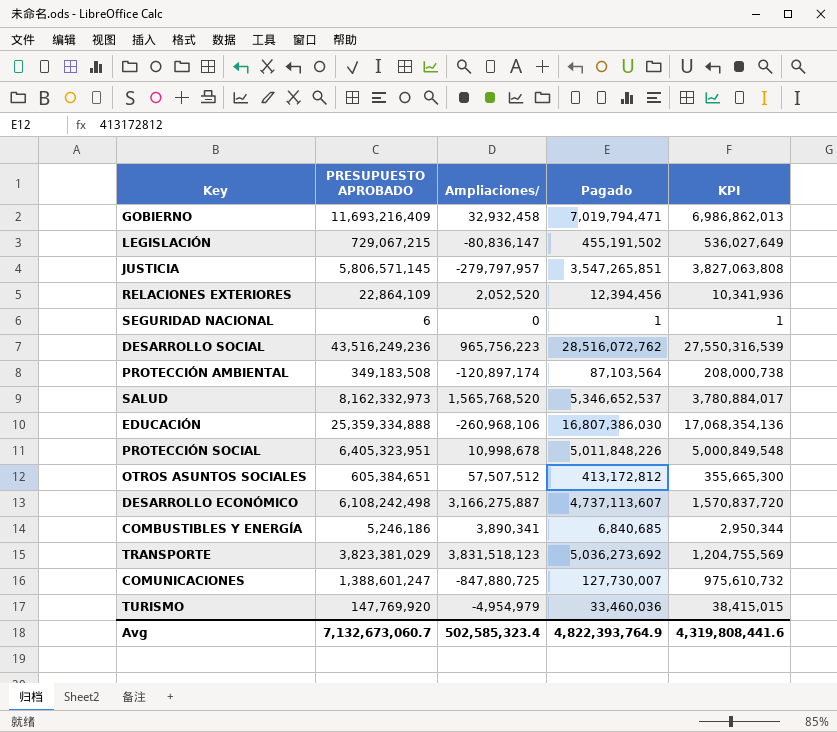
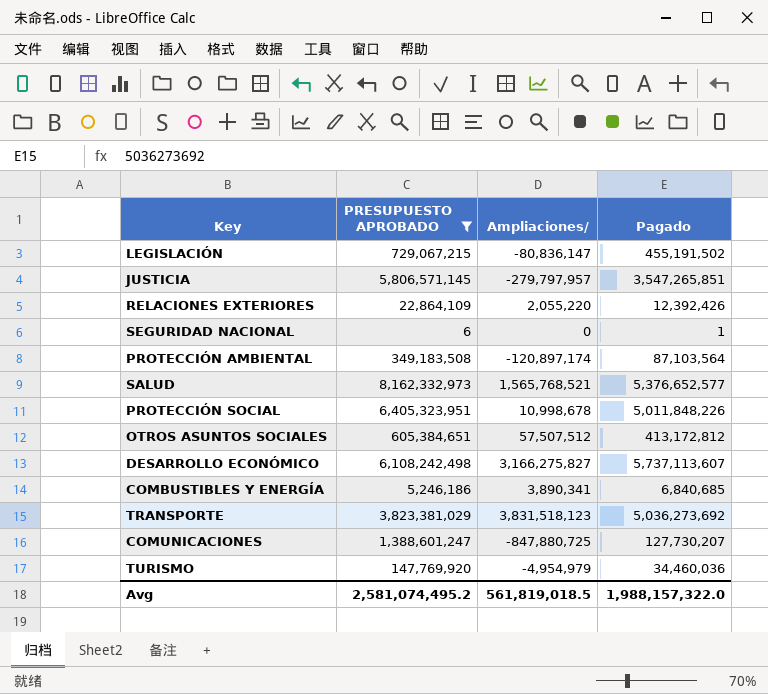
filter: none -> PRESUPUESTO APROBADO <= 8,162,332,973
column KPI | formula: [Pagado] - [Ampliaciones/] -> none
RELACIONES EXTERIORES | Ampliaciones/: 2,052,520 -> 2,055,220
RELACIONES EXTERIORES | Pagado: 12,394,456 -> 12,392,426
SALUD | Ampliaciones/: 1,565,768,520 -> 1,565,768,521
SALUD | Pagado: 5,346,652,537 -> 5,376,652,577
DESARROLLO ECONÓMICO | Ampliaciones/: 3,166,275,887 -> 3,166,275,827
DESARROLLO ECONÓMICO | Pagado: 4,737,113,607 -> 5,737,113,607
COMUNICACIONES | Pagado: 127,730,007 -> 127,730,207
TURISMO | Pagado: 33,460,036 -> 34,460,036
Avg | PRESUPUESTO APROBADO: 7,132,673,060.7 -> 2,581,074,495.2
Avg | Ampliaciones/: 502,585,323.4 -> 561,819,018.5
Avg | Pagado: 4,822,393,764.9 -> 1,988,157,322.0

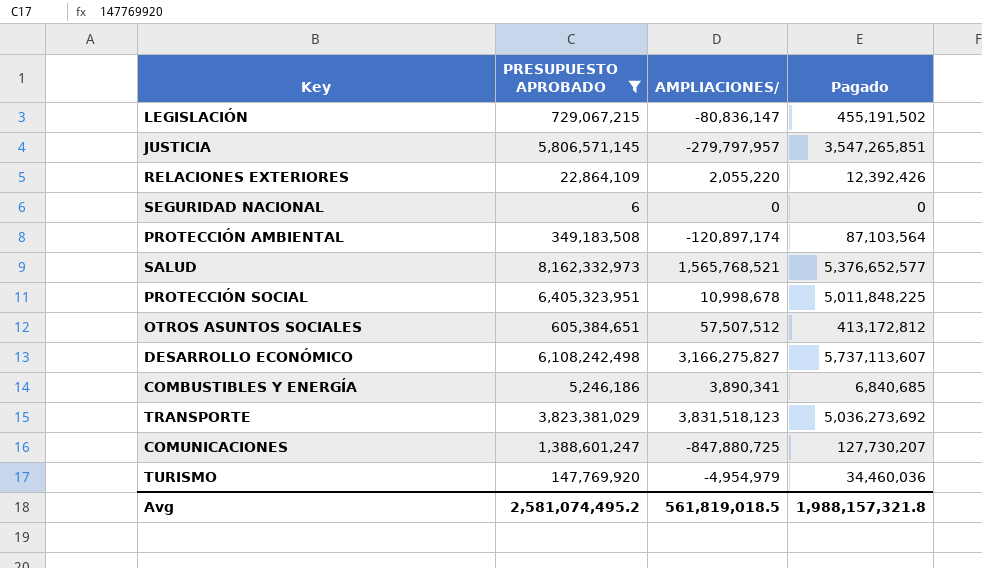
column name: Ampliaciones/ -> AMPLIACIONES/
SEGURIDAD NACIONAL | Pagado: 1 -> 0
PROTECCIÓN SOCIAL | Pagado: 5,011,848,226 -> 5,011,848,225
Avg | Pagado: 1,988,157,322.0 -> 1,988,157,321.8

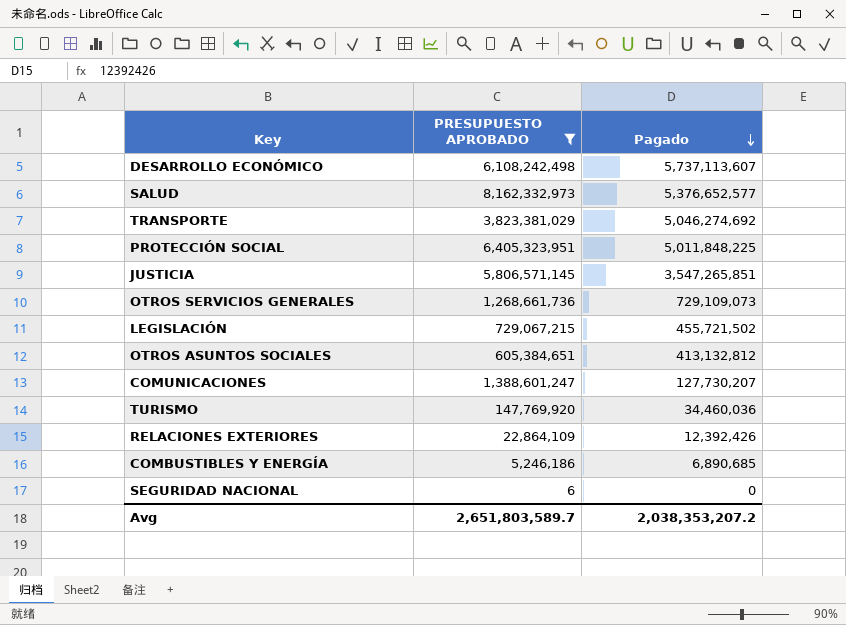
row order: none -> Pagado descending
column AMPLIACIONES/ | position: 3 -> none
row PROTECCIÓN AMBIENTAL: 349,183,508 | -120,897,174 | 87,103,564 -> none
TRANSPORTE | Pagado: 5,036,273,692 -> 5,046,274,692
row OTROS SERVICIOS GENERALES: none -> 1,268,661,736 | 729,109,073
LEGISLACIÓN | Pagado: 455,191,502 -> 455,721,502
OTROS ASUNTOS SOCIALES | Pagado: 413,172,812 -> 413,132,812
COMBUSTIBLES Y ENERGÍA | Pagado: 6,840,685 -> 6,890,685
Avg | PRESUPUESTO APROBADO: 2,581,074,495.2 -> 2,651,803,589.7
Avg | Pagado: 1,988,157,321.8 -> 2,038,353,207.2

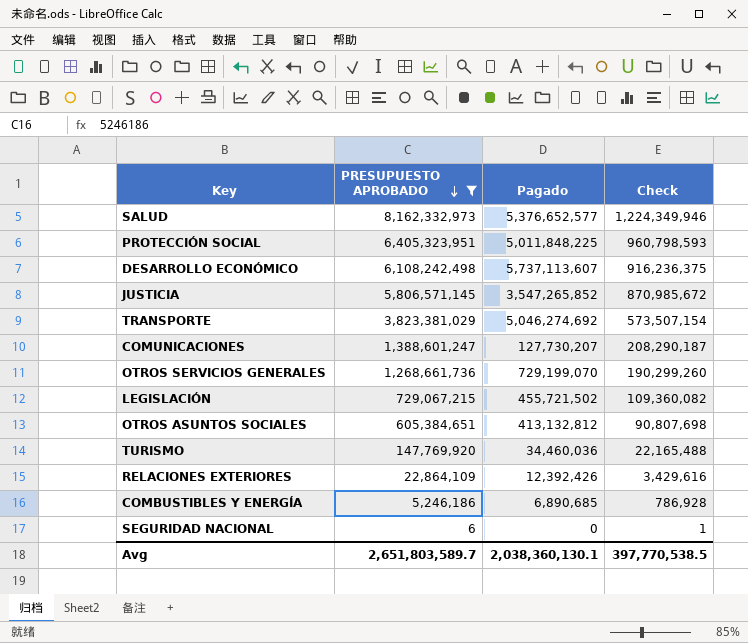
row order: Pagado descending -> PRESUPUESTO APROBADO descending
column Check | formula: none -> [PRESUPUESTO APROBADO] * 0.15
JUSTICIA | Pagado: 3,547,265,851 -> 3,547,265,852
OTROS SERVICIOS GENERALES | Pagado: 729,109,073 -> 729,199,070
Avg | Pagado: 2,038,353,207.2 -> 2,038,360,130.1

